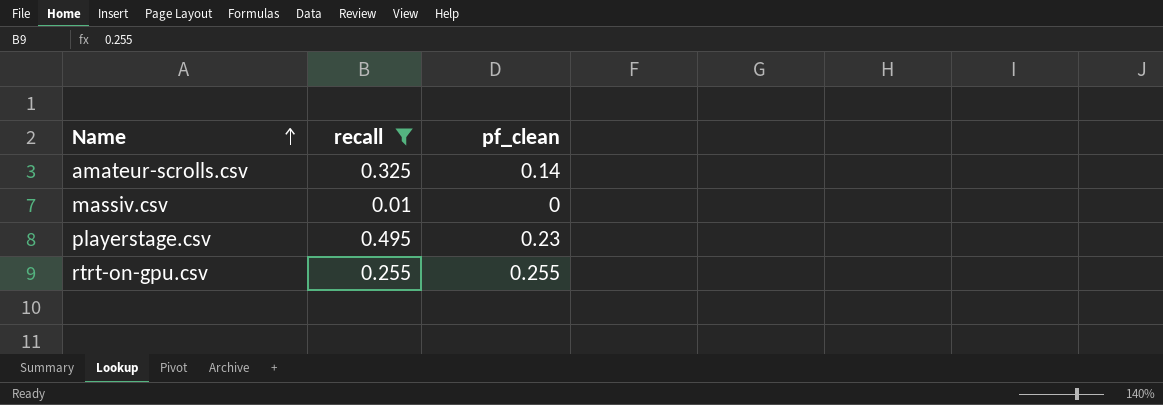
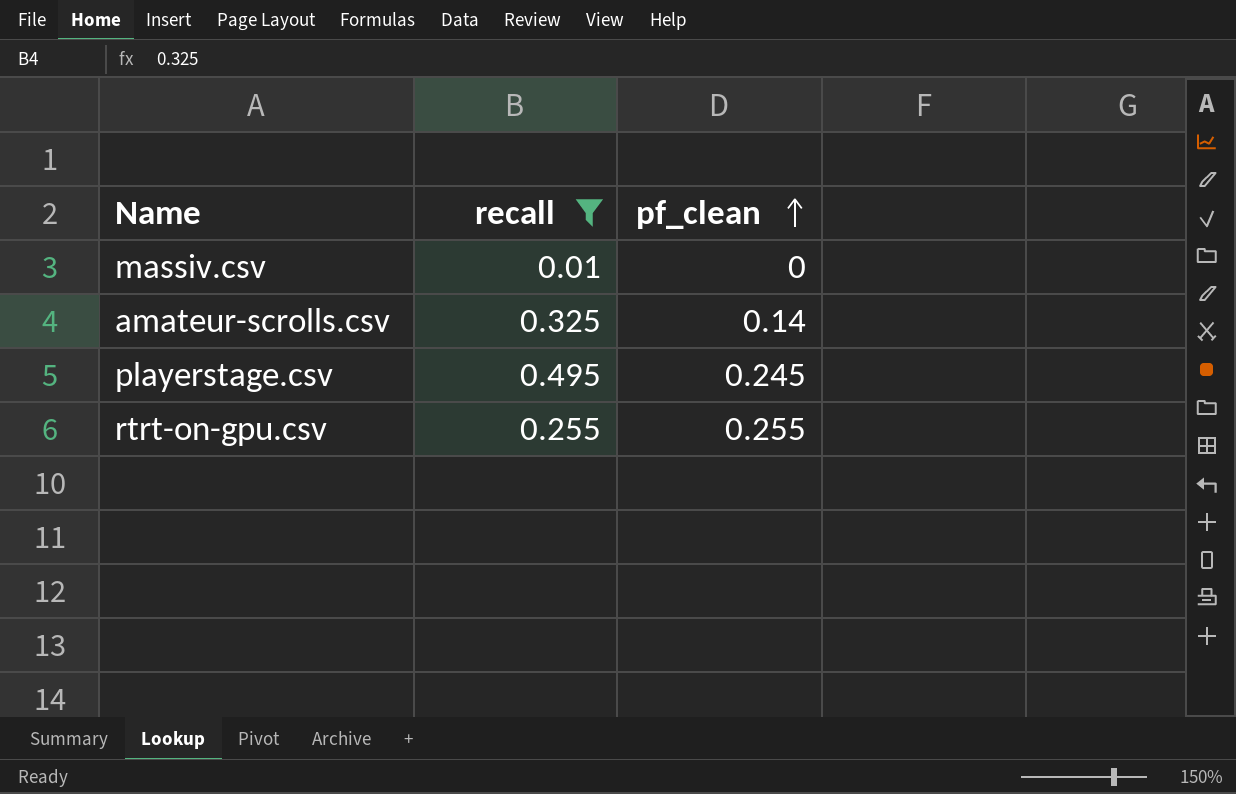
row order: Name ascending -> pf_clean ascending
playerstage.csv | pf_clean: 0.23 -> 0.245

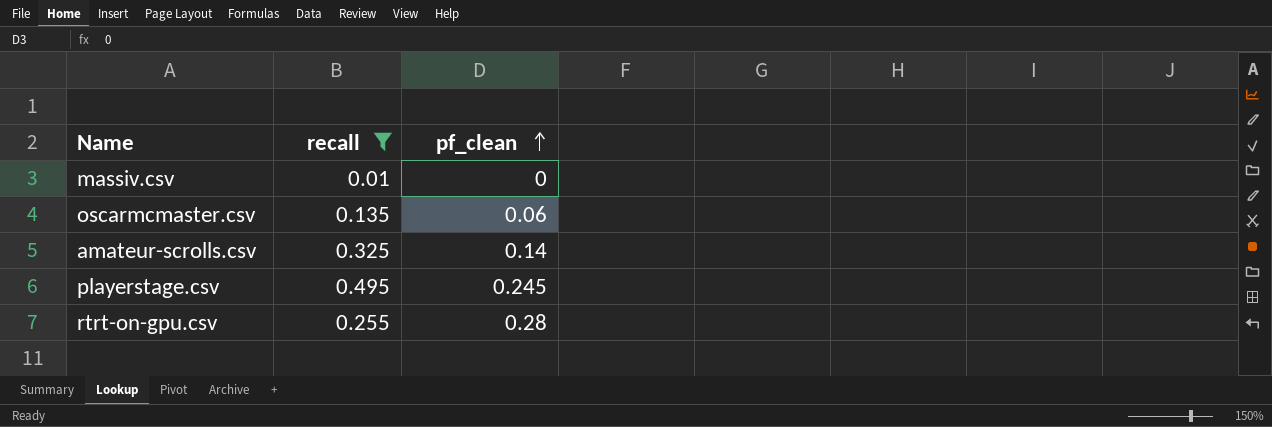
row oscarmcmaster.csv: none -> 0.135 | 0.06
rtrt-on-gpu.csv | pf_clean: 0.255 -> 0.28

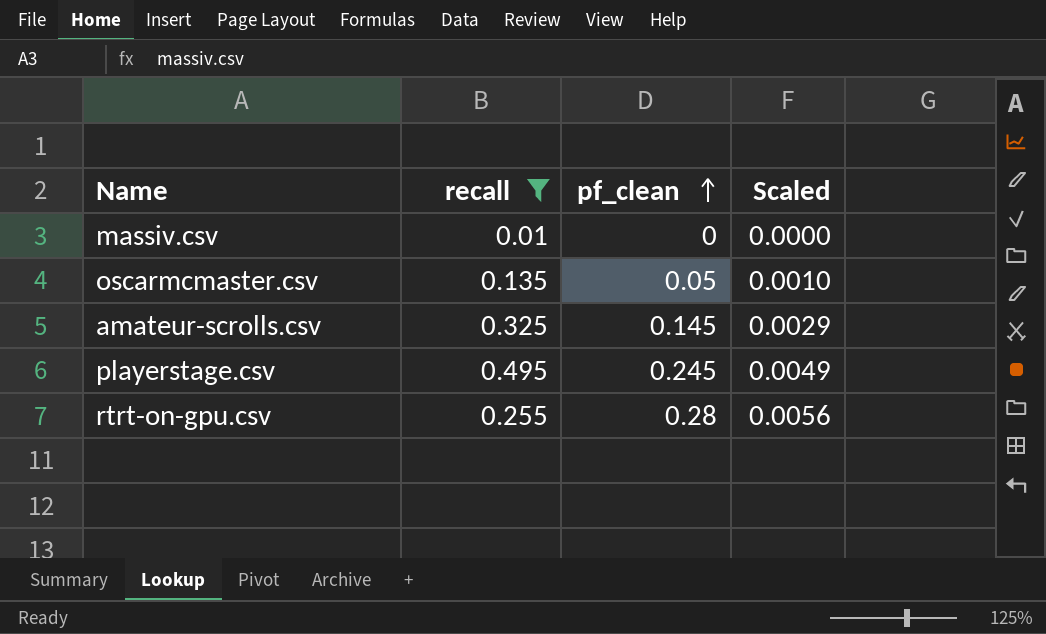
column Scaled | formula: none -> [pf_clean] * 0.02
oscarmcmaster.csv | pf_clean: 0.06 -> 0.05
amateur-scrolls.csv | pf_clean: 0.14 -> 0.145

